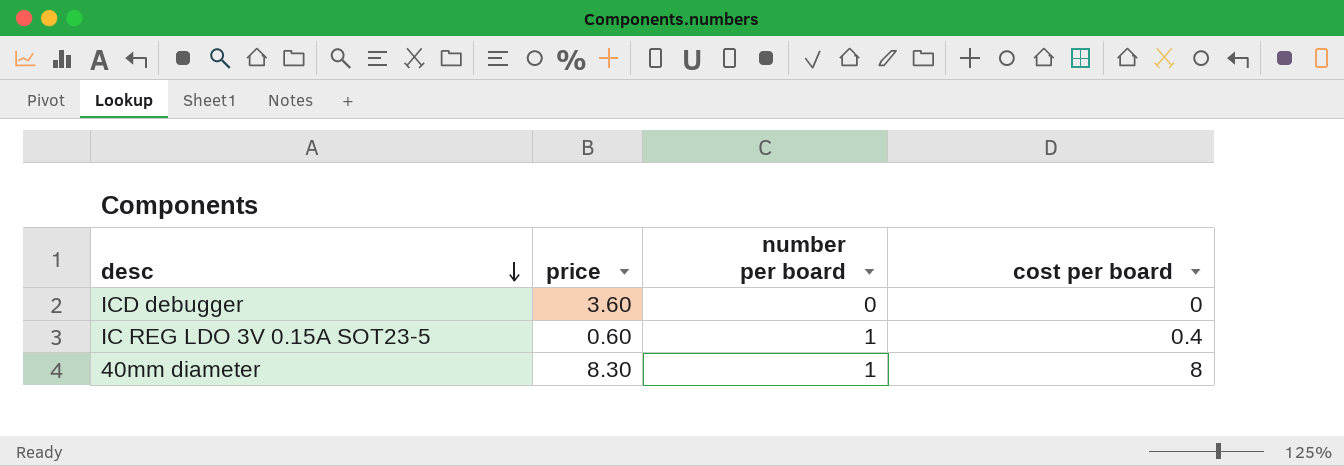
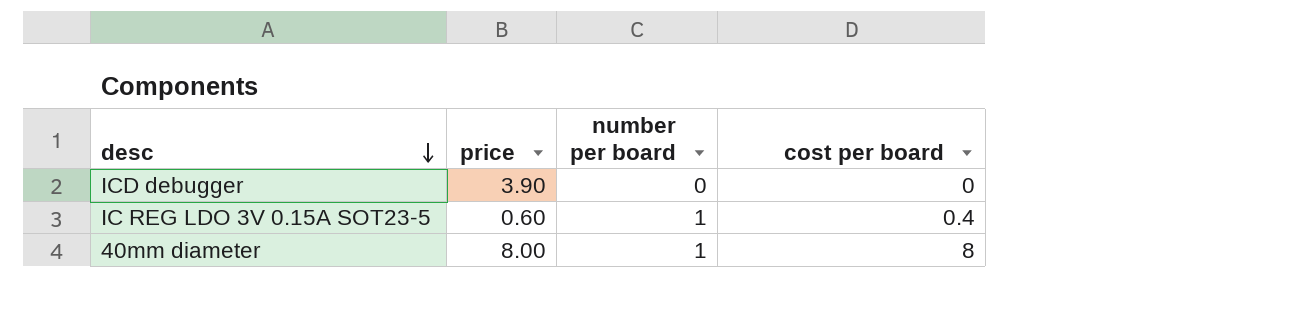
ICD debugger | price: 3.60 -> 3.90
40mm diameter | price: 8.30 -> 8.00

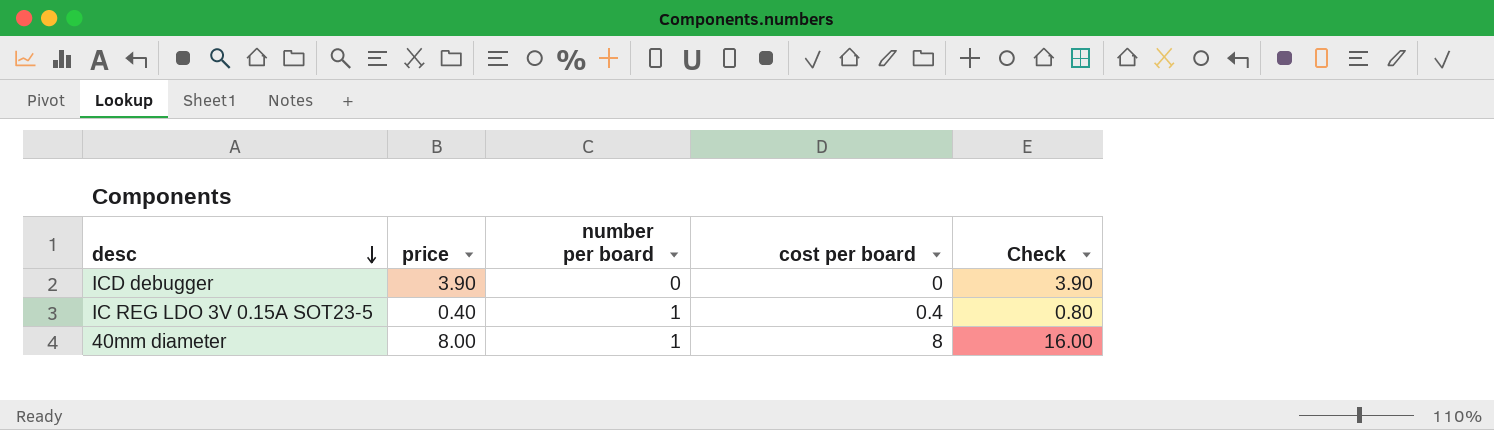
column Check | formula: none -> [price] + [cost per board]
IC REG LDO 3V 0.15A SOT23-5 | price: 0.60 -> 0.40

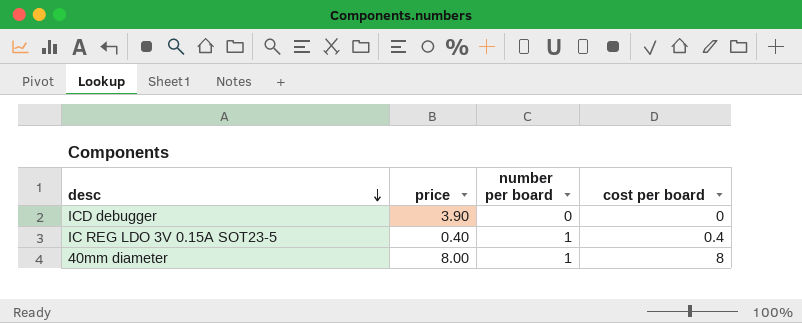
column Check | formula: [price] + [cost per board] -> none

